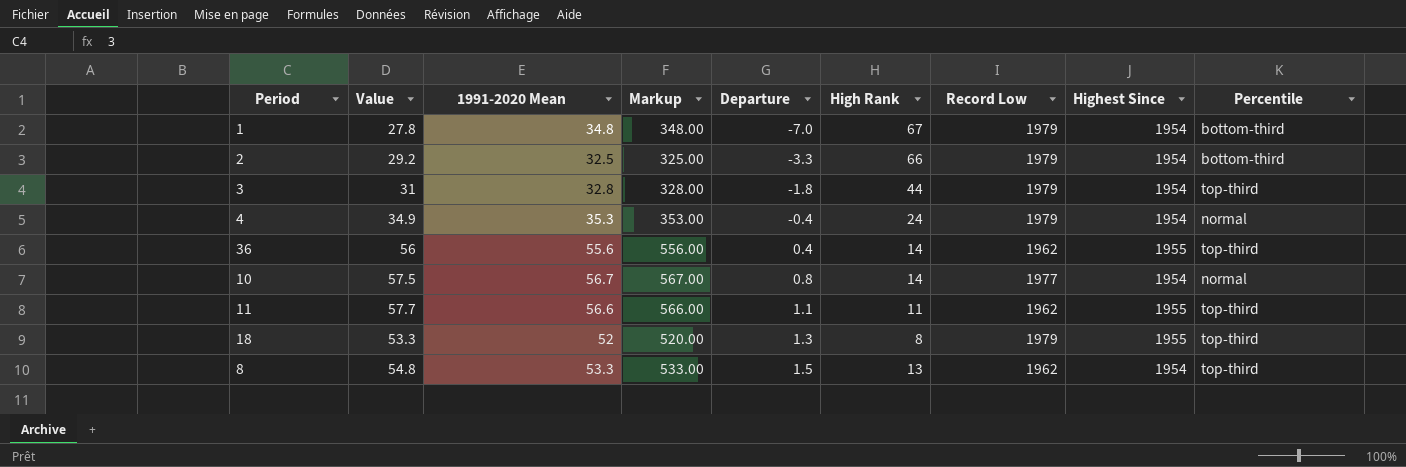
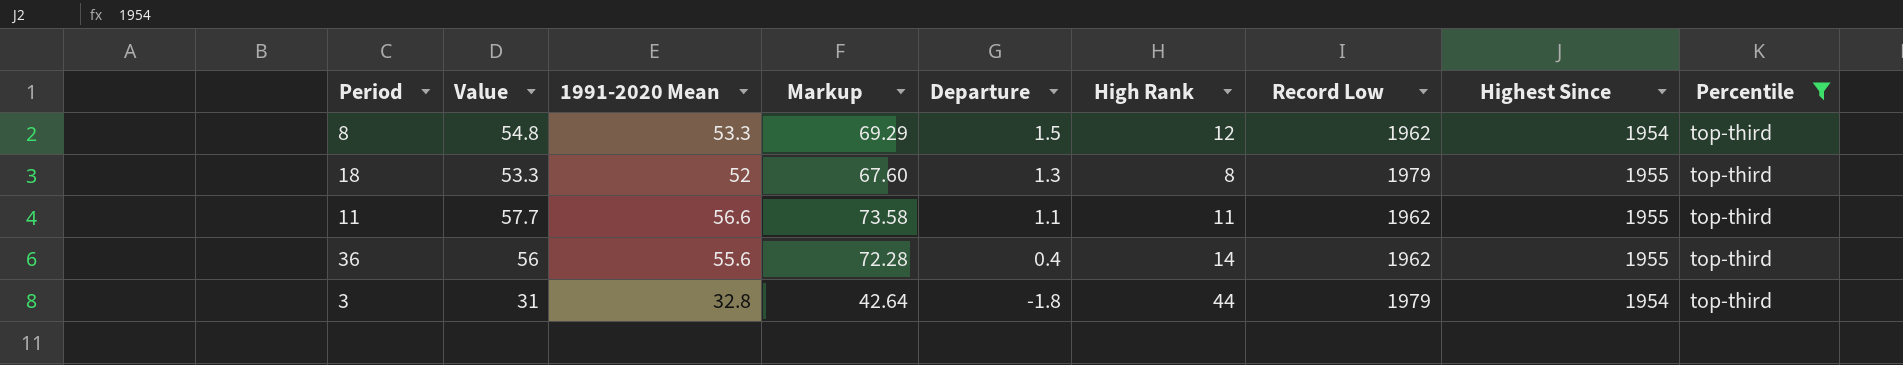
filter: none -> Percentile = top-third
row order: Departure ascending -> Departure descending
column Markup | formula: [1991-2020 Mean] * 10 -> [1991-2020 Mean] * 1.3
8 | High Rank: 13 -> 12

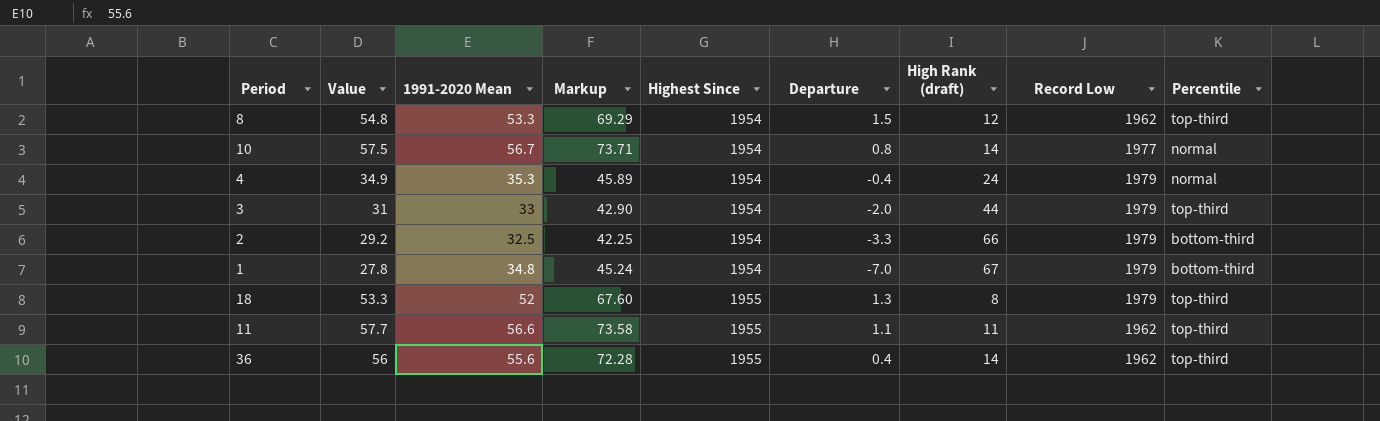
filter: Percentile = top-third -> none
row order: Departure descending -> Highest Since ascending
column Highest Since | position: 8 -> 5
column name: High Rank -> High Rank (draft)
3 | 1991-2020 Mean: 32.8 -> 33
3 | Markup: 42.64 -> 42.90
3 | Departure: -1.8 -> -2.0

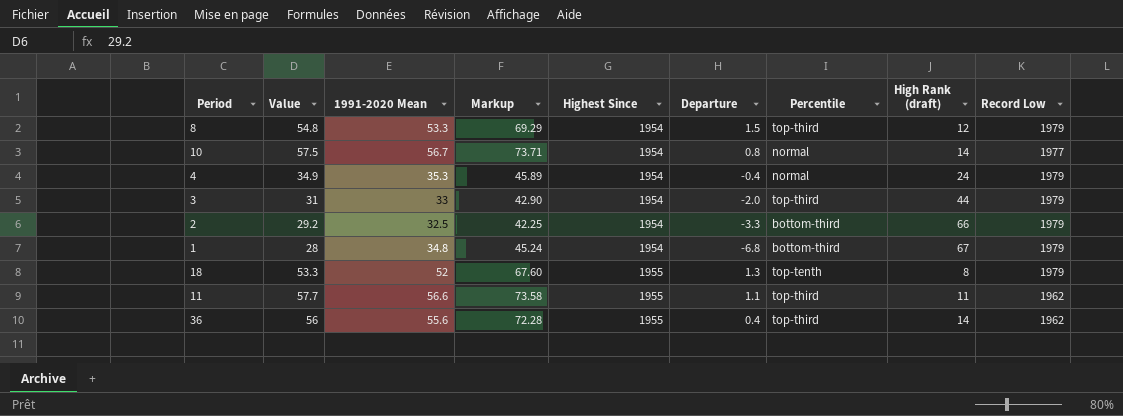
column Percentile | position: 9 -> 7
8 | Record Low: 1962 -> 1979
1 | Value: 27.8 -> 28
1 | Departure: -7.0 -> -6.8
18 | Percentile: top-third -> top-tenth

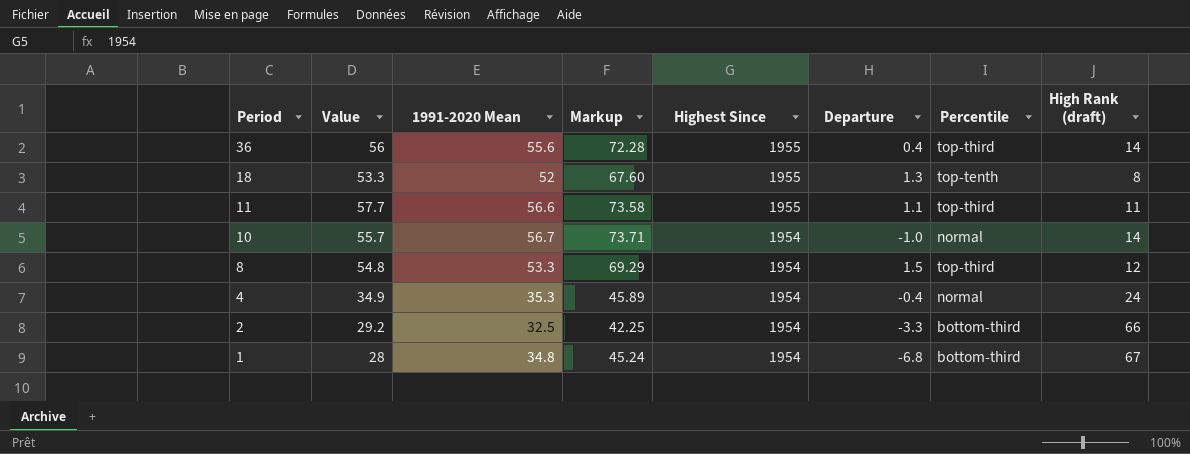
row order: Highest Since ascending -> Period descending
column Record Low | position: 9 -> none
row 3: 31 | 33 | 42.90 | 1954 | -2.0 | top-third | 44 | 1979 -> none
10 | Value: 57.5 -> 55.7
10 | Departure: 0.8 -> -1.0

